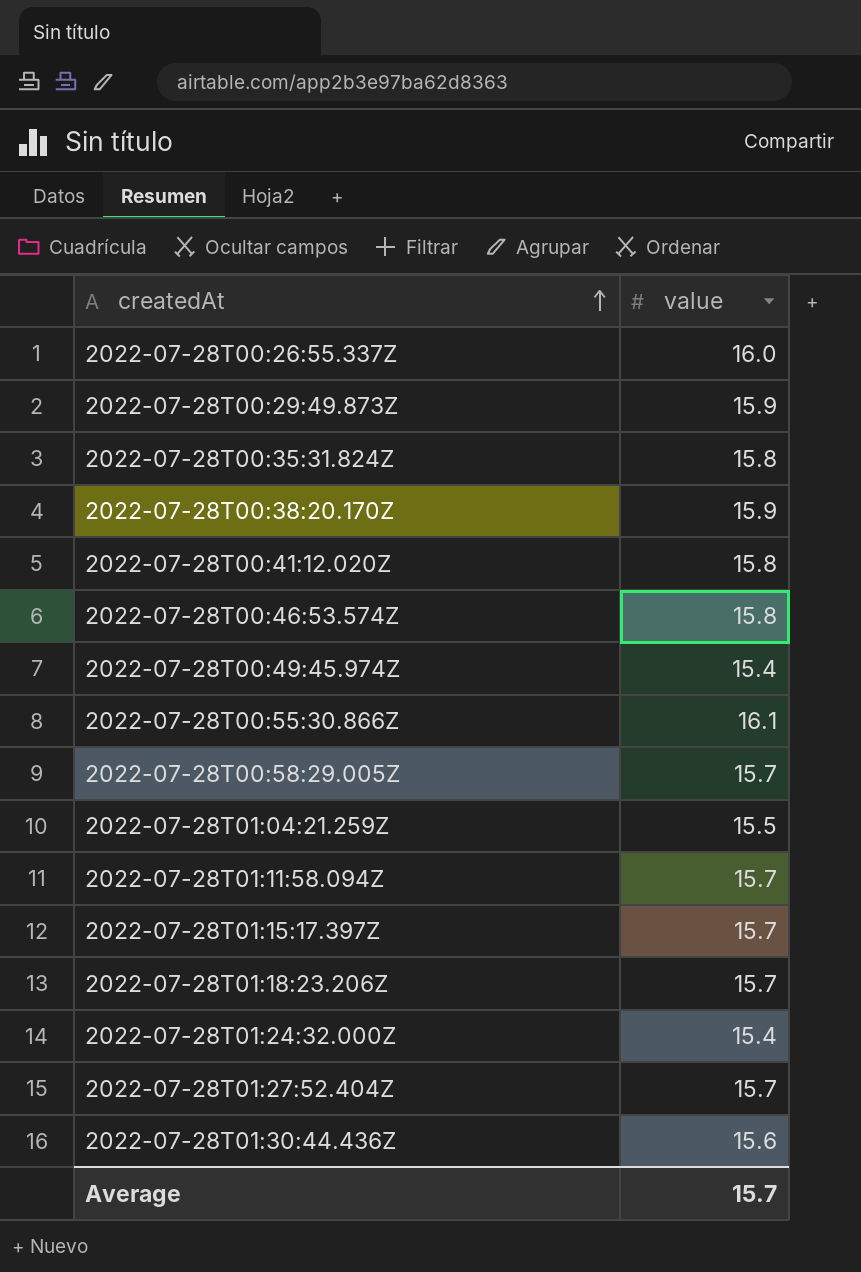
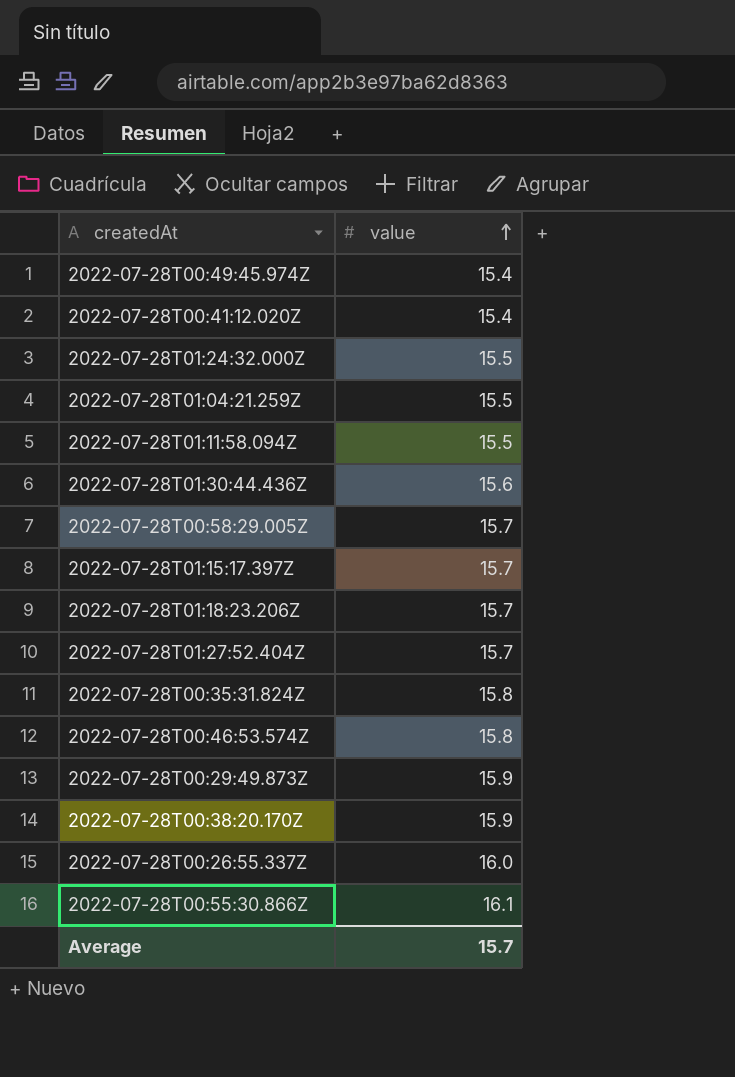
row order: createdAt ascending -> value ascending
2022-07-28T00:41:12.020Z | value: 15.8 -> 15.4
2022-07-28T01:24:32.000Z | value: 15.4 -> 15.5
2022-07-28T01:11:58.094Z | value: 15.7 -> 15.5

